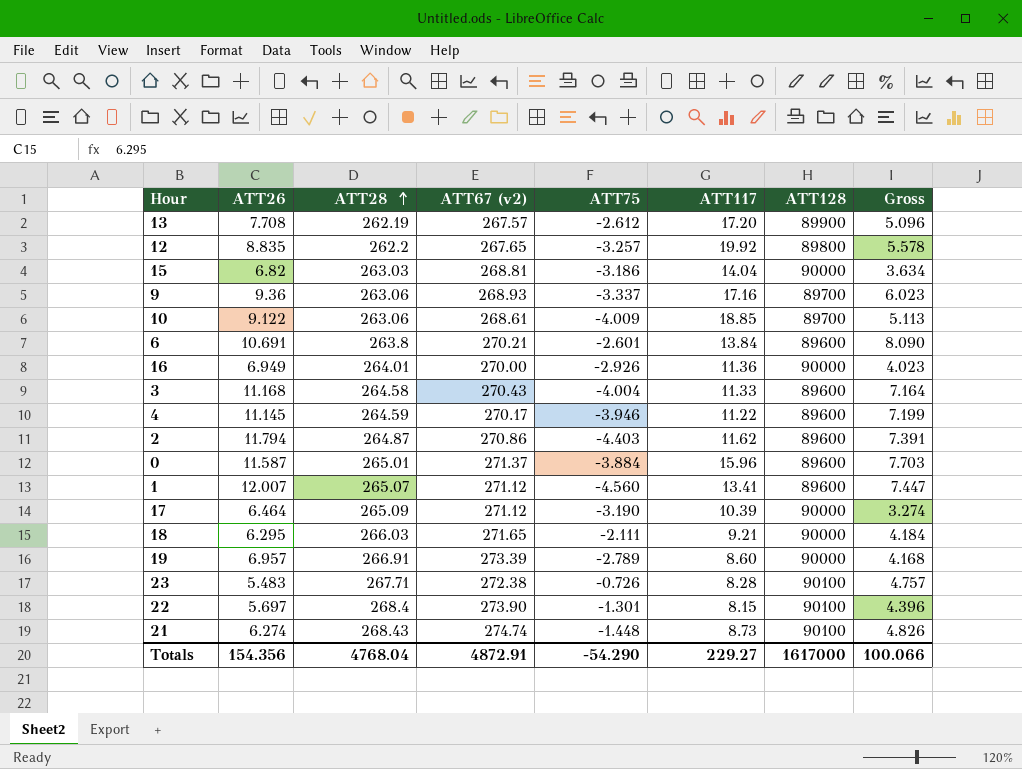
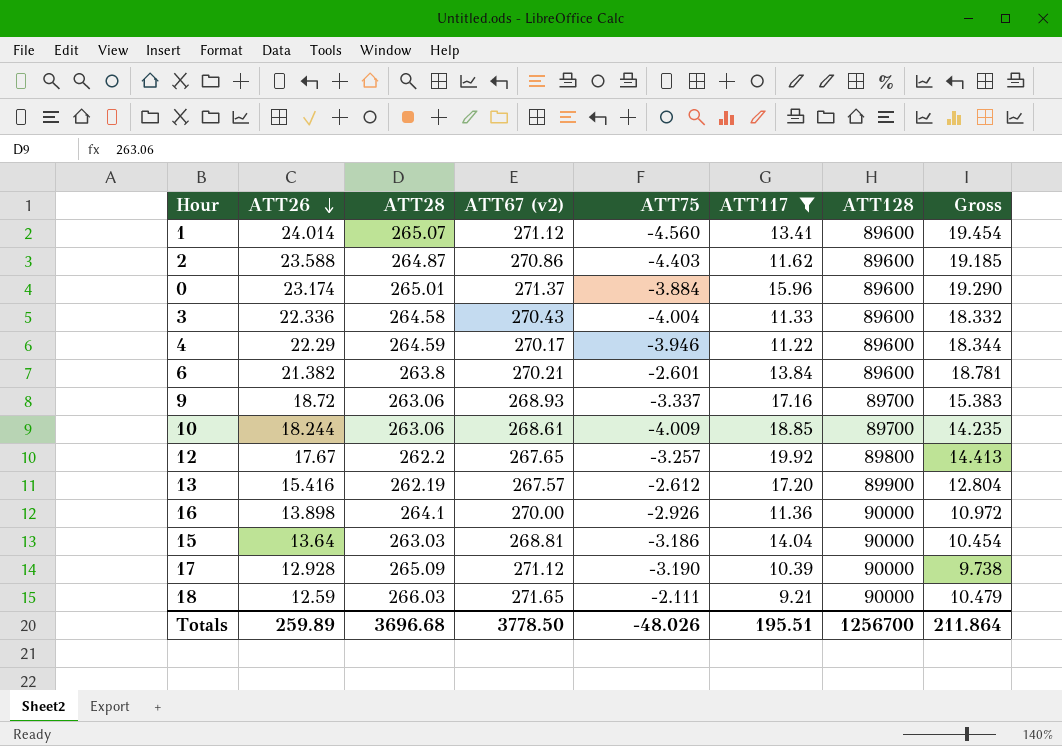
filter: none -> ATT117 >= 9.21
row order: ATT28 ascending -> ATT26 descending
1 | ATT26: 12.007 -> 24.014
1 | Gross: 7.447 -> 19.454
2 | ATT26: 11.794 -> 23.588
2 | Gross: 7.391 -> 19.185
0 | ATT26: 11.587 -> 23.174
0 | Gross: 7.703 -> 19.290
3 | ATT26: 11.168 -> 22.336
3 | Gross: 7.164 -> 18.332
4 | ATT26: 11.145 -> 22.29
4 | Gross: 7.199 -> 18.344
6 | ATT26: 10.691 -> 21.382
6 | Gross: 8.090 -> 18.781
9 | ATT26: 9.36 -> 18.72
9 | Gross: 6.023 -> 15.383
10 | ATT26: 9.122 -> 18.244
10 | Gross: 5.113 -> 14.235
12 | ATT26: 8.835 -> 17.67
12 | Gross: 5.578 -> 14.413
13 | ATT26: 7.708 -> 15.416
13 | Gross: 5.096 -> 12.804
16 | ATT26: 6.949 -> 13.898
16 | ATT28: 264.01 -> 264.1
16 | Gross: 4.023 -> 10.972
15 | ATT26: 6.82 -> 13.64
15 | Gross: 3.634 -> 10.454
17 | ATT26: 6.464 -> 12.928
17 | Gross: 3.274 -> 9.738
18 | ATT26: 6.295 -> 12.59
18 | Gross: 4.184 -> 10.479
Totals | ATT26: 154.356 -> 259.89
Totals | ATT28: 4768.04 -> 3696.68
Totals | ATT67 (v2): 4872.91 -> 3778.50
Totals | ATT75: -54.290 -> -48.026
Totals | ATT117: 229.27 -> 195.51
Totals | ATT128: 1617000 -> 1256700
Totals | Gross: 100.066 -> 211.864

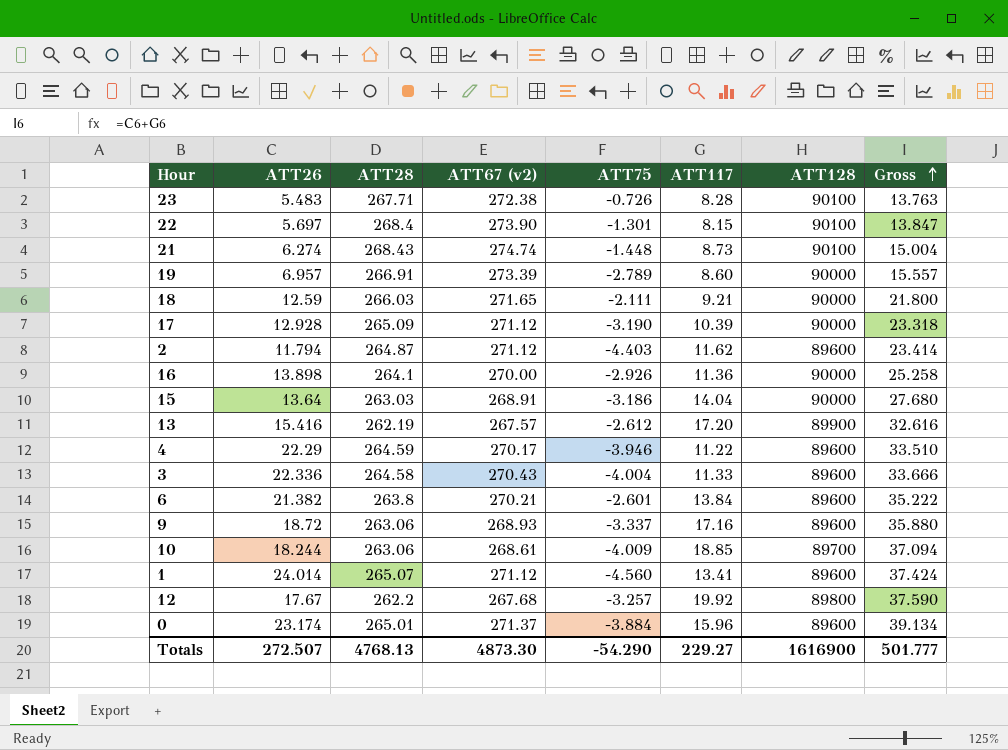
filter: ATT117 >= 9.21 -> none
row order: ATT26 descending -> Gross ascending
column Gross | formula: [ATT26] + [ATT75] -> [ATT26] + [ATT117]
2 | ATT26: 23.588 -> 11.794
2 | ATT67 (v2): 270.86 -> 271.12
15 | ATT67 (v2): 268.81 -> 268.91
9 | ATT128: 89700 -> 89600
12 | ATT67 (v2): 267.65 -> 267.68
Totals | ATT26: 259.89 -> 272.507
Totals | ATT28: 3696.68 -> 4768.13
Totals | ATT67 (v2): 3778.50 -> 4873.30
Totals | ATT75: -48.026 -> -54.290
Totals | ATT117: 195.51 -> 229.27
Totals | ATT128: 1256700 -> 1616900
Totals | Gross: 211.864 -> 501.777

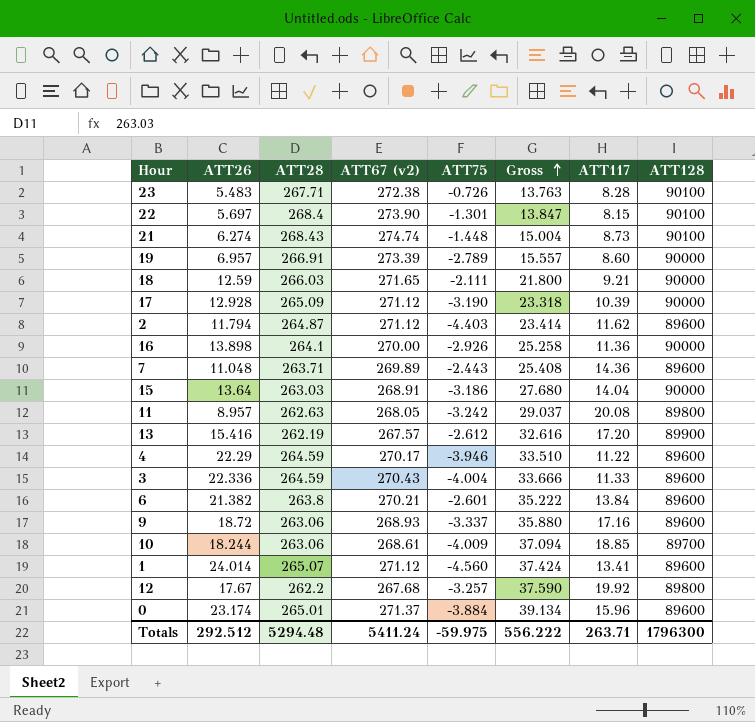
column Gross | position: 8 -> 6
row 7: none -> 11.048 | 263.71 | 269.89 | -2.443 | 25.408 | 14.36 | 89600
row 11: none -> 8.957 | 262.63 | 268.05 | -3.242 | 29.037 | 20.08 | 89800
3 | ATT28: 264.58 -> 264.59
Totals | ATT26: 272.507 -> 292.512
Totals | ATT28: 4768.13 -> 5294.48
Totals | ATT67 (v2): 4873.30 -> 5411.24
Totals | ATT75: -54.290 -> -59.975
Totals | Gross: 501.777 -> 556.222
Totals | ATT117: 229.27 -> 263.71
Totals | ATT128: 1616900 -> 1796300

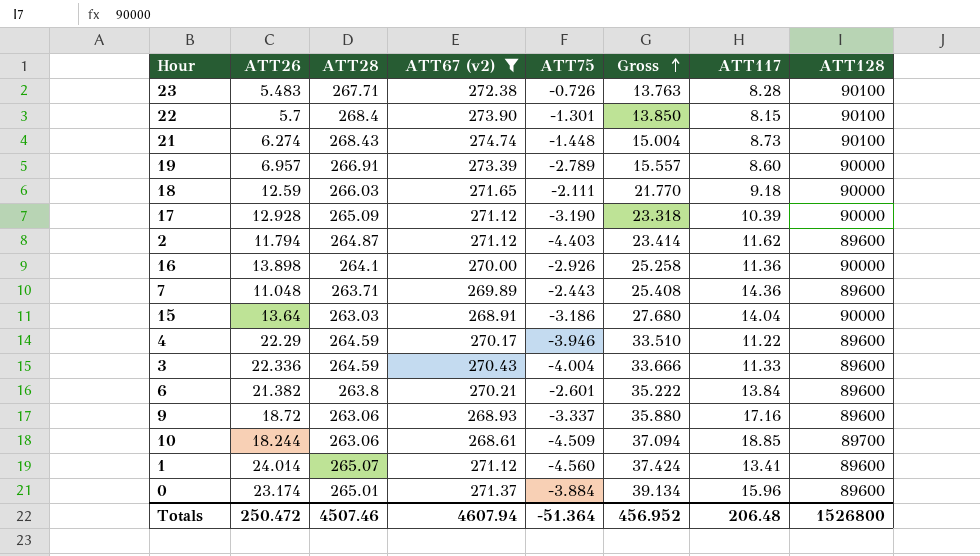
filter: none -> ATT67 (v2) >= 268.61
22 | ATT26: 5.697 -> 5.7
22 | Gross: 13.847 -> 13.850
18 | Gross: 21.800 -> 21.770
18 | ATT117: 9.21 -> 9.18
10 | ATT75: -4.009 -> -4.509
Totals | ATT26: 292.512 -> 250.472
Totals | ATT28: 5294.48 -> 4507.46
Totals | ATT67 (v2): 5411.24 -> 4607.94
Totals | ATT75: -59.975 -> -51.364
Totals | Gross: 556.222 -> 456.952
Totals | ATT117: 263.71 -> 206.48
Totals | ATT128: 1796300 -> 1526800

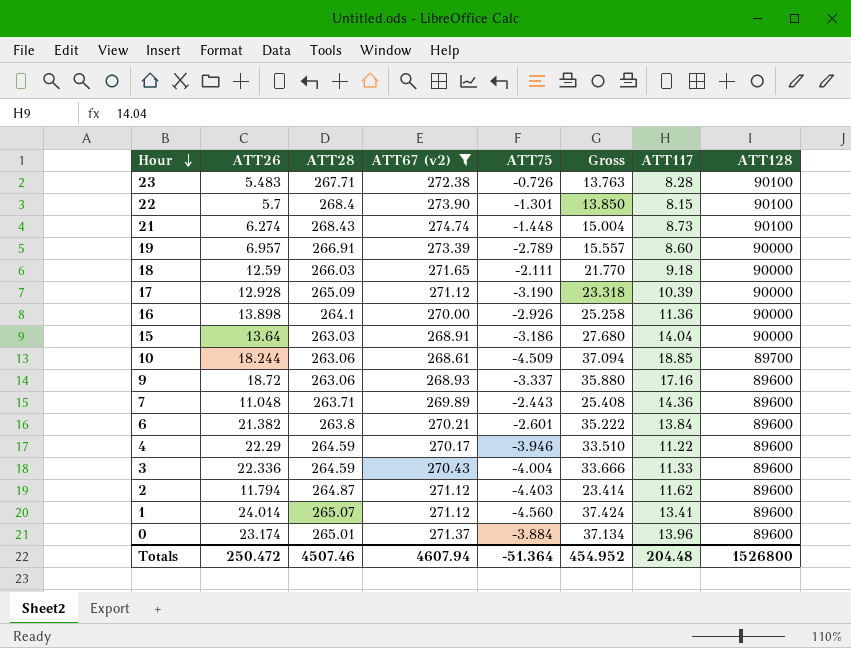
row order: Gross ascending -> Hour descending
0 | Gross: 39.134 -> 37.134
0 | ATT117: 15.96 -> 13.96
Totals | Gross: 456.952 -> 454.952
Totals | ATT117: 206.48 -> 204.48

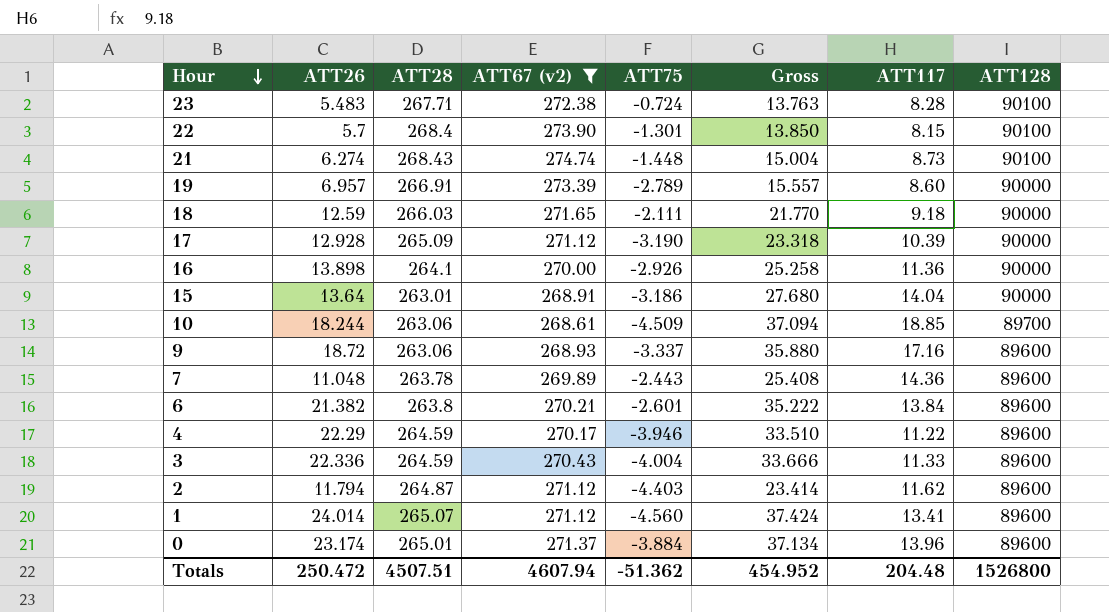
23 | ATT75: -0.726 -> -0.724
15 | ATT28: 263.03 -> 263.01
7 | ATT28: 263.71 -> 263.78
Totals | ATT28: 4507.46 -> 4507.51
Totals | ATT75: -51.364 -> -51.362

